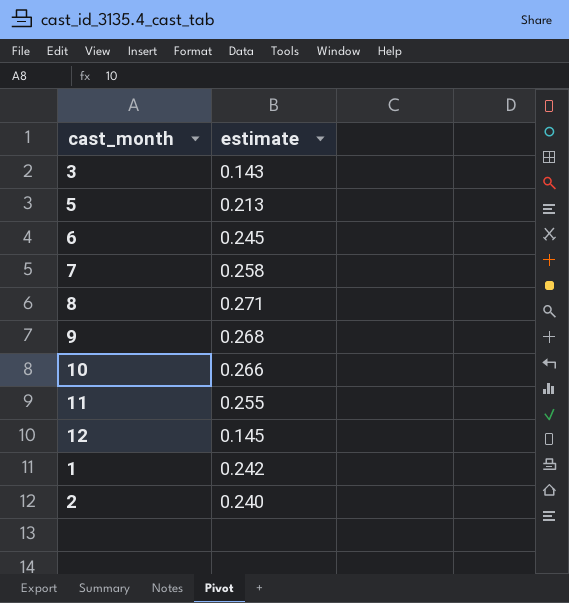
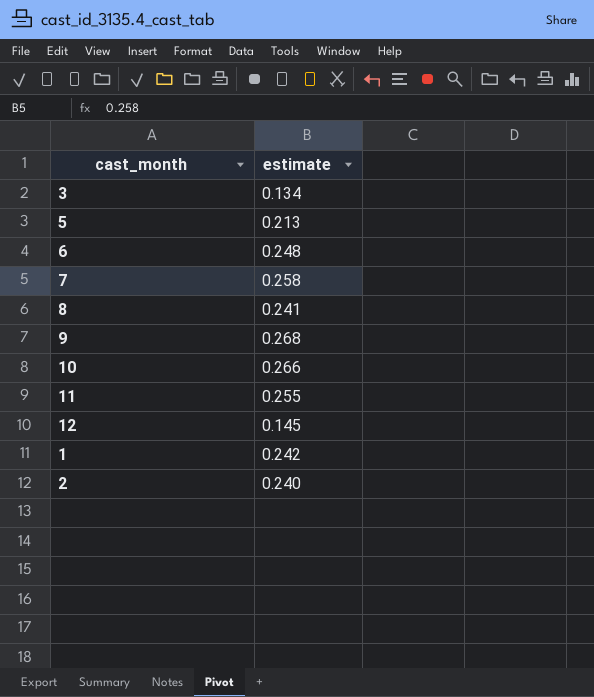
3 | estimate: 0.143 -> 0.134
6 | estimate: 0.245 -> 0.248
8 | estimate: 0.271 -> 0.241

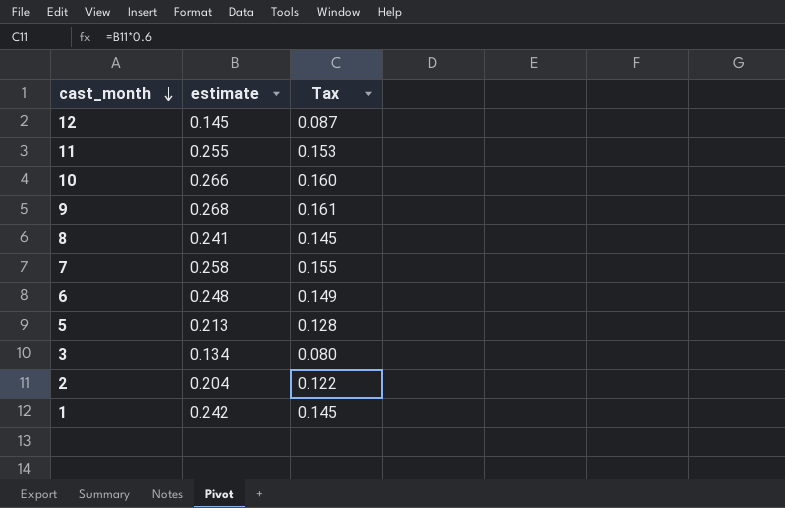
row order: none -> cast_month descending
column Tax | formula: none -> [estimate] * 0.6
2 | estimate: 0.240 -> 0.204

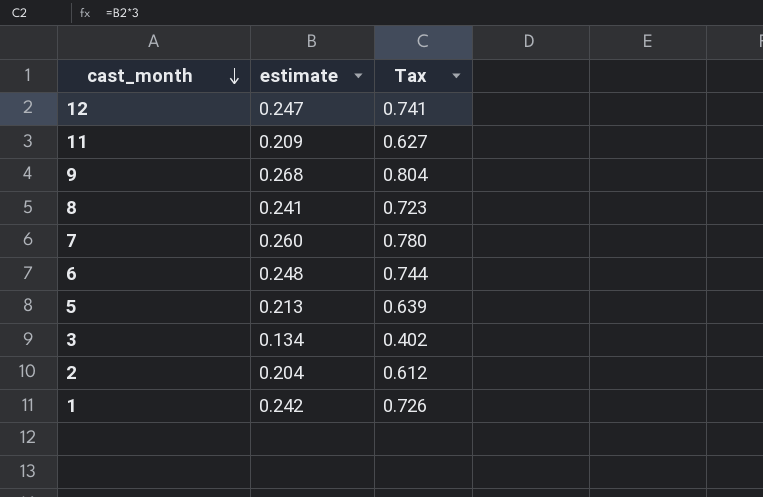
column Tax | formula: [estimate] * 0.6 -> [estimate] * 3
row 10: 0.266 | 0.160 -> none
12 | estimate: 0.145 -> 0.247
11 | estimate: 0.255 -> 0.209
7 | estimate: 0.258 -> 0.260

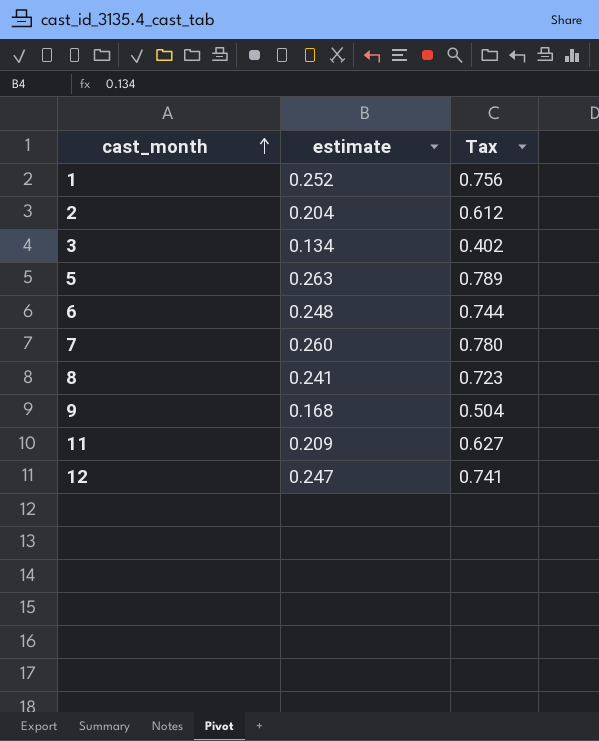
row order: cast_month descending -> cast_month ascending
1 | estimate: 0.242 -> 0.252
1 | Tax: 0.726 -> 0.756
5 | estimate: 0.213 -> 0.263
5 | Tax: 0.639 -> 0.789
9 | estimate: 0.268 -> 0.168
9 | Tax: 0.804 -> 0.504

